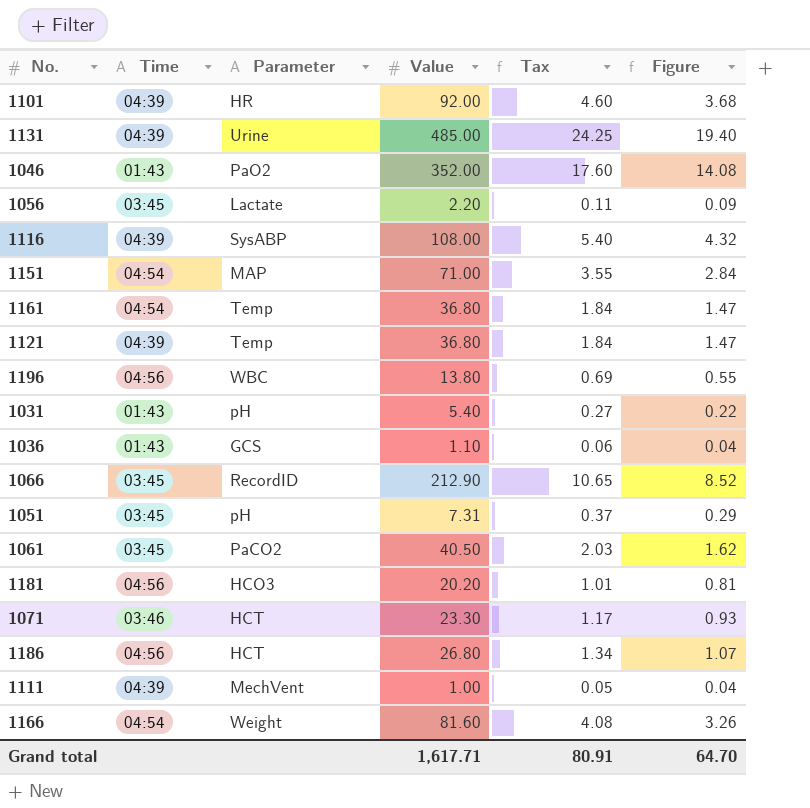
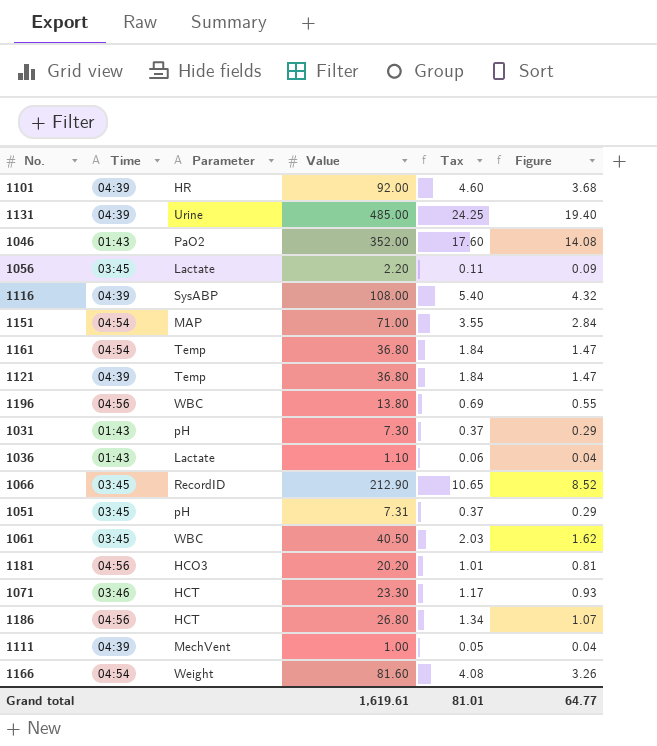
1031 | Value: 5.40 -> 7.30
1031 | Tax: 0.27 -> 0.37
1031 | Figure: 0.22 -> 0.29
1036 | Parameter: GCS -> Lactate
1061 | Parameter: PaCO2 -> WBC
Grand total | Value: 1,617.71 -> 1,619.61
Grand total | Tax: 80.91 -> 81.01
Grand total | Figure: 64.70 -> 64.77

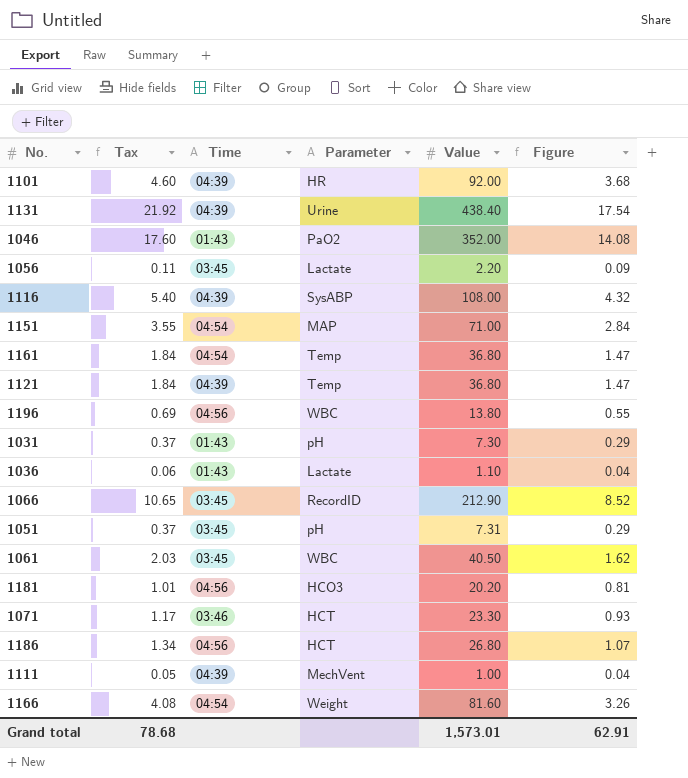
column Tax | position: 5 -> 2
1131 | Tax: 24.25 -> 21.92
1131 | Value: 485.00 -> 438.40
1131 | Figure: 19.40 -> 17.54
Grand total | Tax: 81.01 -> 78.68
Grand total | Value: 1,619.61 -> 1,573.01
Grand total | Figure: 64.77 -> 62.91

